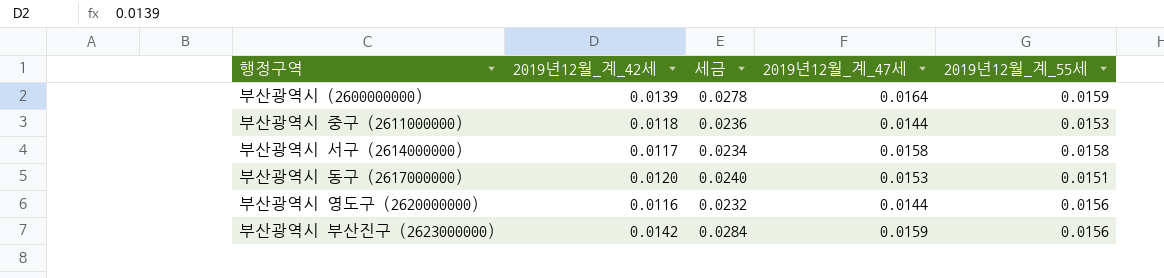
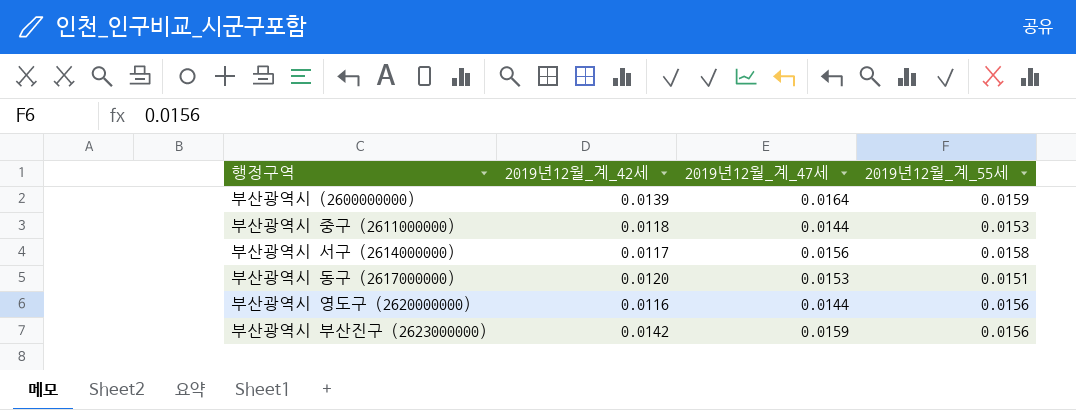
column 세금 | formula: [2019년12월_계_42세] * 2 -> none
부산광역시 서구 (2614000000) | 2019년12월_계_47세: 0.0158 -> 0.0156

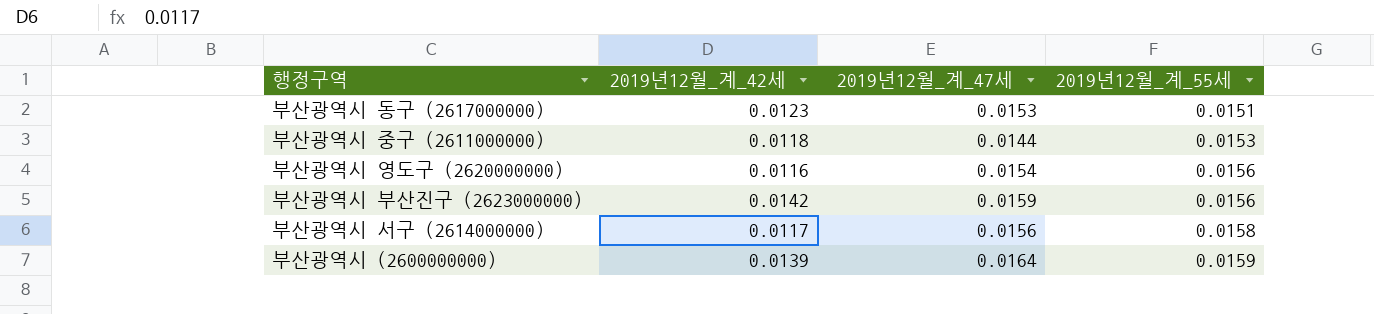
row order: none -> 2019년12월_계_55세 ascending
부산광역시 동구 (2617000000) | 2019년12월_계_42세: 0.0120 -> 0.0123
부산광역시 영도구 (2620000000) | 2019년12월_계_47세: 0.0144 -> 0.0154

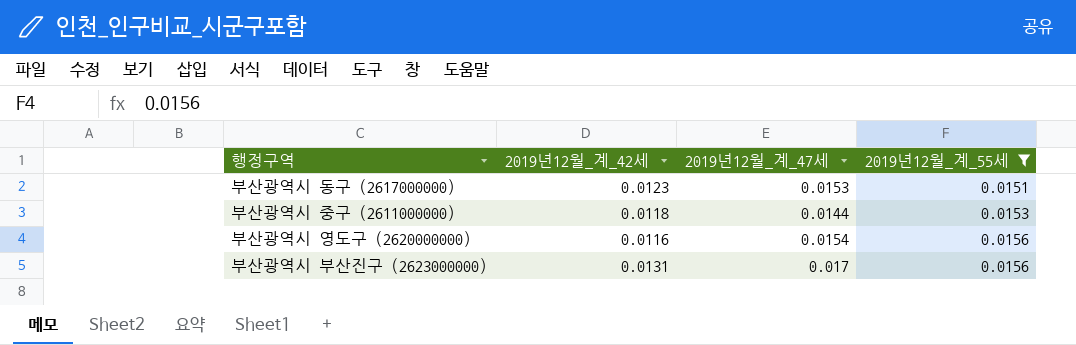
filter: none -> 2019년12월_계_55세 <= 0.0156
부산광역시 부산진구 (2623000000) | 2019년12월_계_42세: 0.0142 -> 0.0131
부산광역시 부산진구 (2623000000) | 2019년12월_계_47세: 0.0159 -> 0.017

